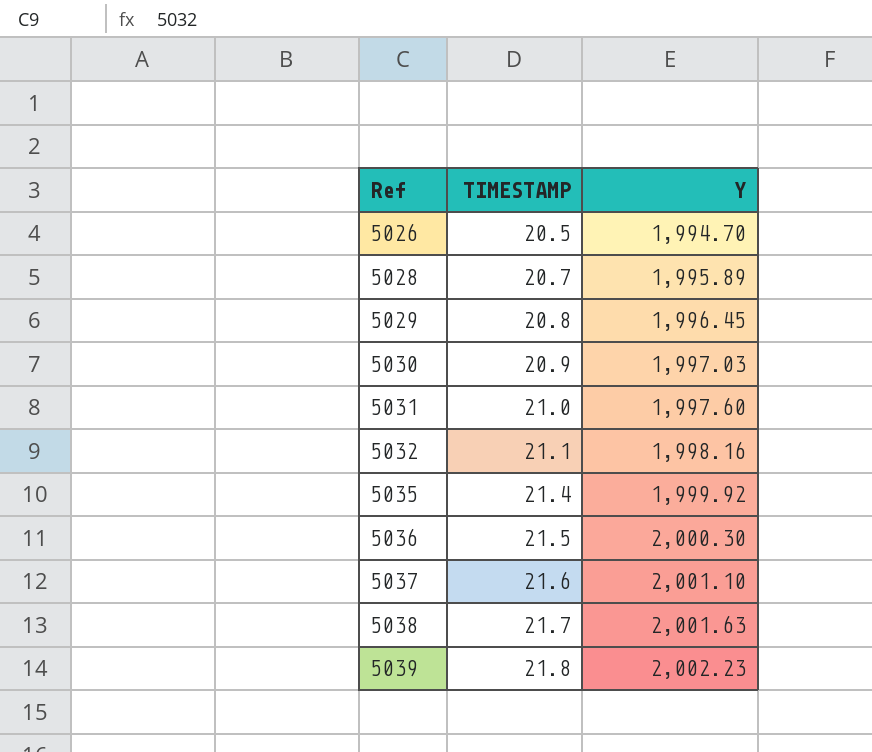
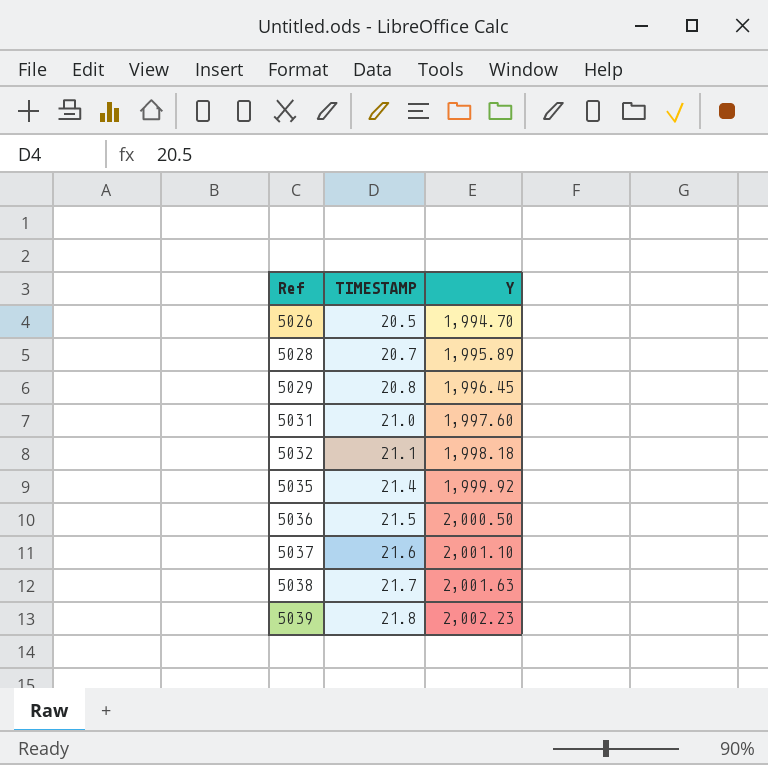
row 5030: 20.9 | 1,997.03 -> none
5032 | Y: 1,998.16 -> 1,998.18
5036 | Y: 2,000.30 -> 2,000.50

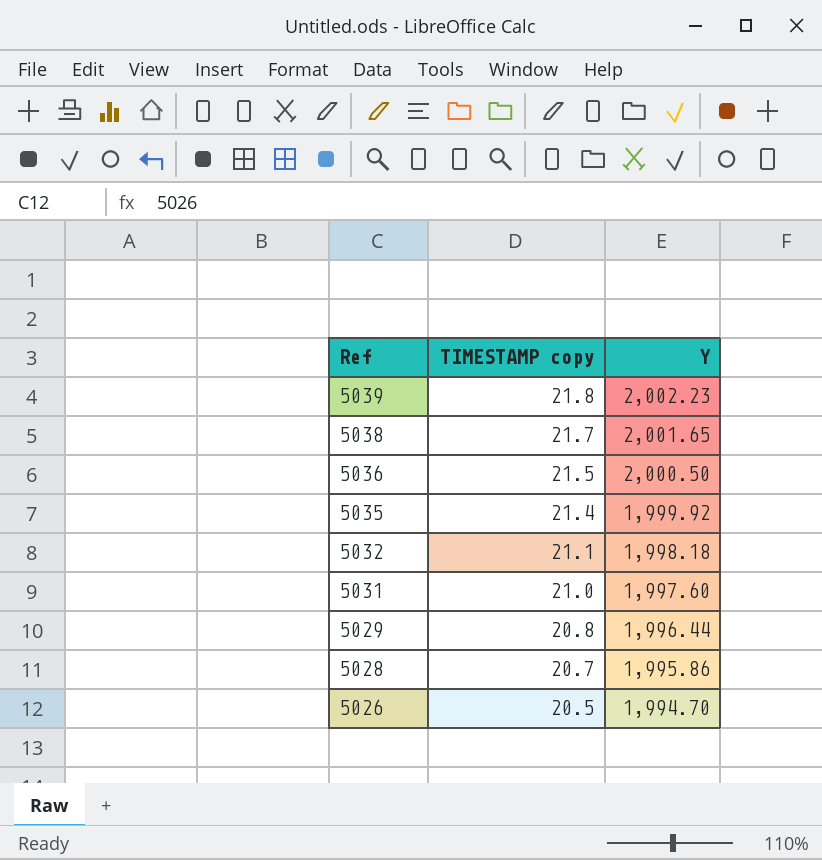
row order: Ref ascending -> Ref descending
column name: TIMESTAMP -> TIMESTAMP copy
row 5037: 21.6 | 2,001.10 -> none
5038 | Y: 2,001.63 -> 2,001.65
5029 | Y: 1,996.45 -> 1,996.44
5028 | Y: 1,995.89 -> 1,995.86

